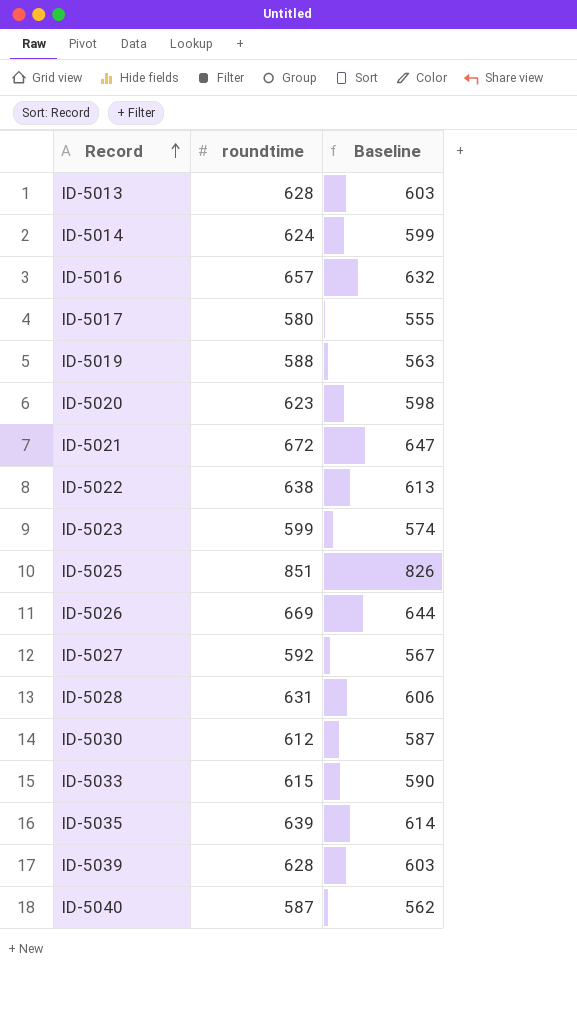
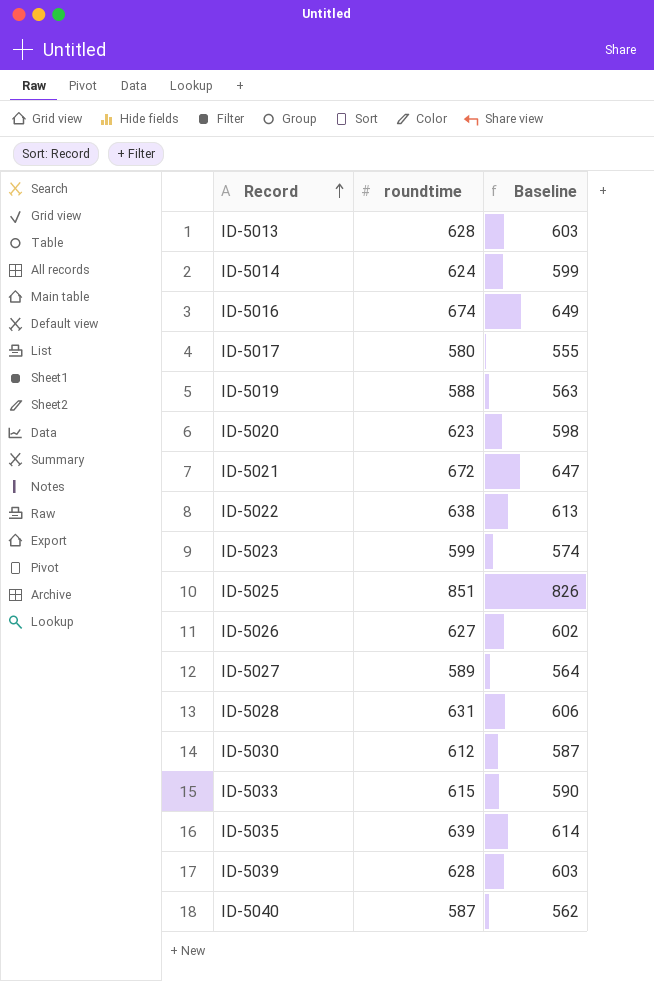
ID-5016 | roundtime: 657 -> 674
ID-5016 | Baseline: 632 -> 649
ID-5026 | roundtime: 669 -> 627
ID-5026 | Baseline: 644 -> 602
ID-5027 | roundtime: 592 -> 589
ID-5027 | Baseline: 567 -> 564

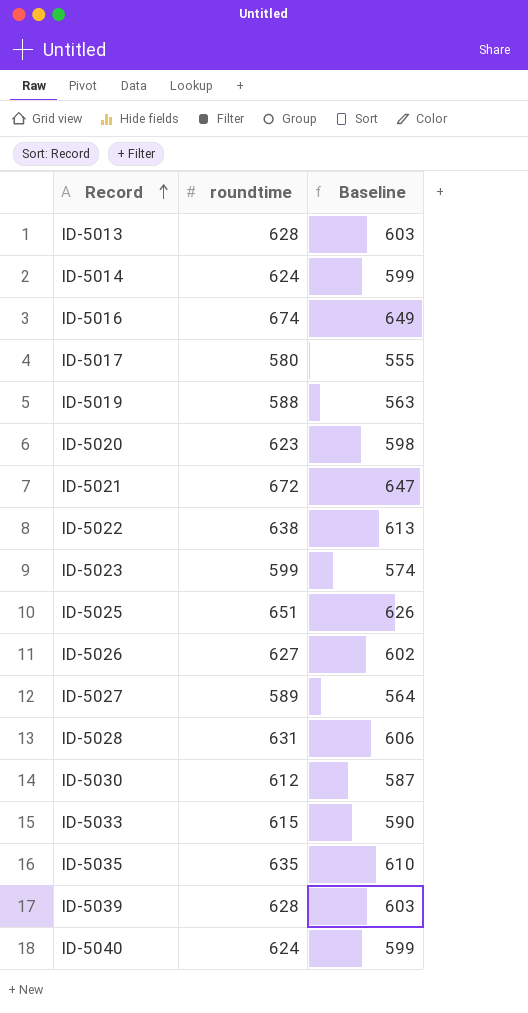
ID-5025 | roundtime: 851 -> 651
ID-5025 | Baseline: 826 -> 626
ID-5035 | roundtime: 639 -> 635
ID-5035 | Baseline: 614 -> 610
ID-5040 | roundtime: 587 -> 624
ID-5040 | Baseline: 562 -> 599

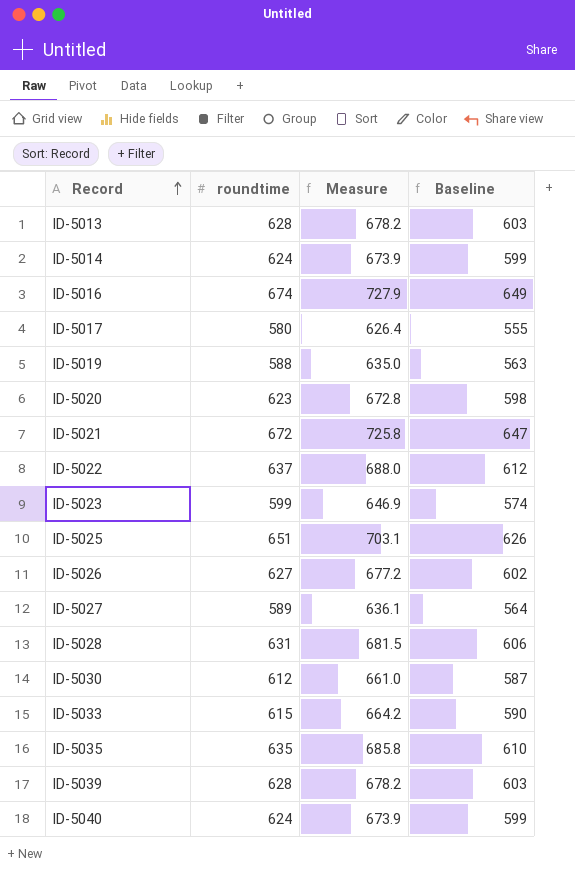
column Measure | formula: none -> [roundtime] * 1.08
ID-5022 | roundtime: 638 -> 637
ID-5022 | Baseline: 613 -> 612

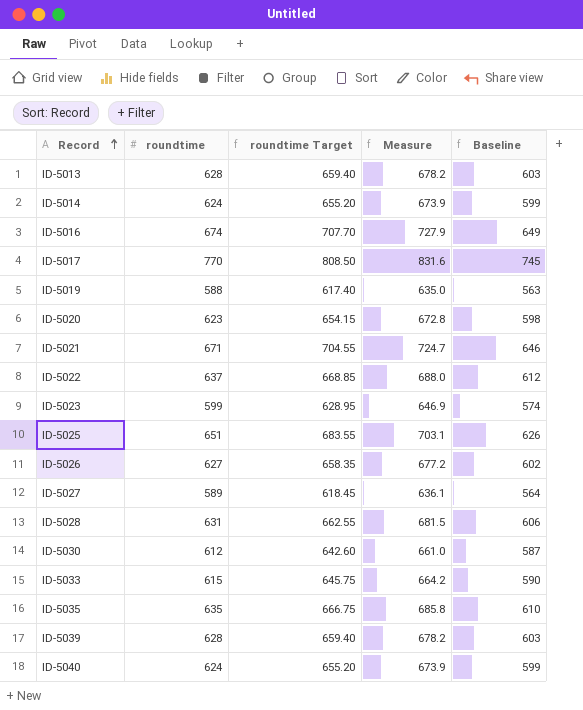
column roundtime Target | formula: none -> [roundtime] * 1.05
ID-5017 | roundtime: 580 -> 770
ID-5017 | Measure: 626.4 -> 831.6
ID-5017 | Baseline: 555 -> 745
ID-5021 | roundtime: 672 -> 671
ID-5021 | Measure: 725.8 -> 724.7
ID-5021 | Baseline: 647 -> 646

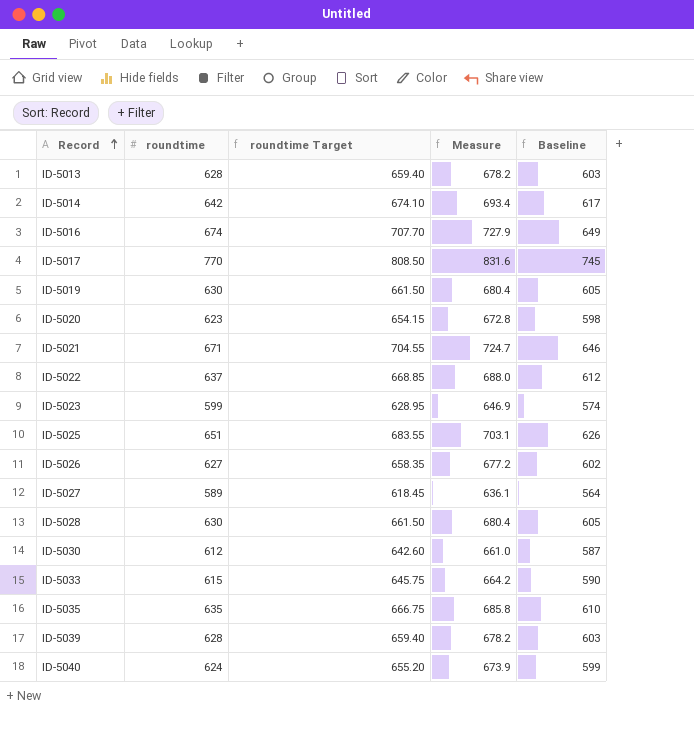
ID-5014 | roundtime: 624 -> 642
ID-5014 | roundtime Target: 655.20 -> 674.10
ID-5014 | Measure: 673.9 -> 693.4
ID-5014 | Baseline: 599 -> 617
ID-5019 | roundtime: 588 -> 630
ID-5019 | roundtime Target: 617.40 -> 661.50
ID-5019 | Measure: 635.0 -> 680.4
ID-5019 | Baseline: 563 -> 605
ID-5028 | roundtime: 631 -> 630
ID-5028 | roundtime Target: 662.55 -> 661.50
ID-5028 | Measure: 681.5 -> 680.4
ID-5028 | Baseline: 606 -> 605

